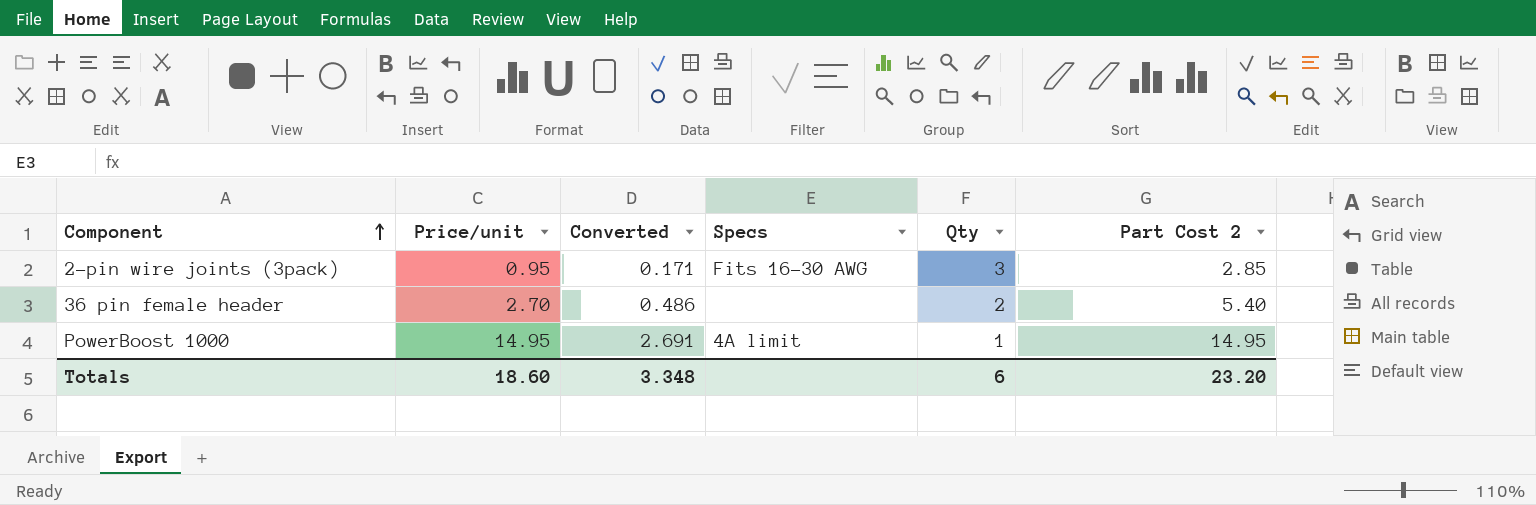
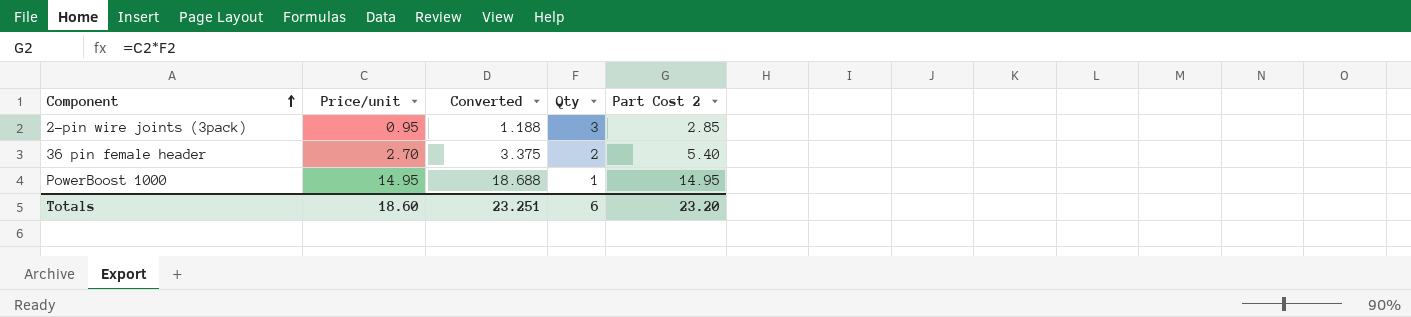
column Specs | position: 4 -> none
column Converted | formula: [Price/unit] * 0.18 -> [Price/unit] * 1.25
Totals | Converted: 3.348 -> 23.251

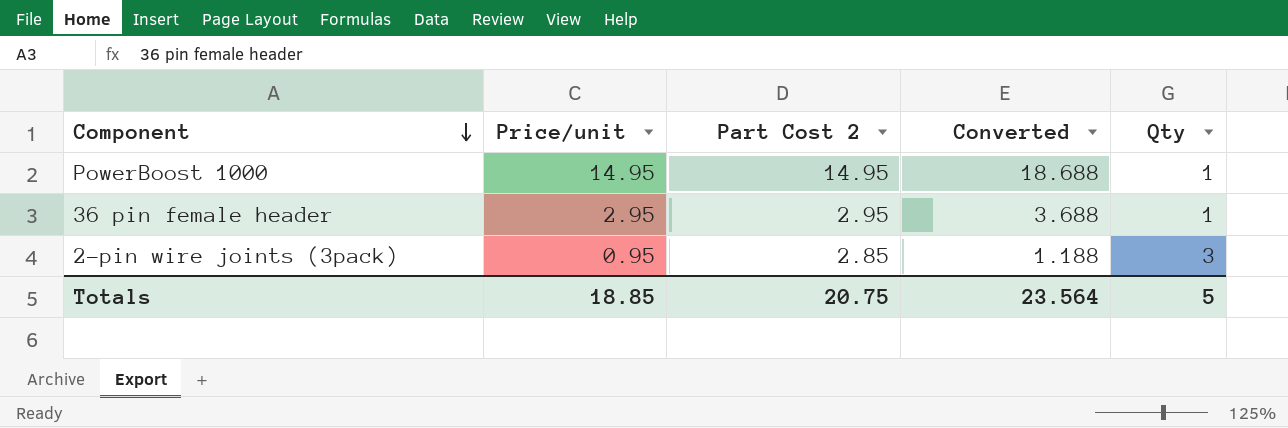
row order: Component ascending -> Component descending
column Part Cost 2 | position: 5 -> 3
36 pin female header | Price/unit: 2.70 -> 2.95
36 pin female header | Part Cost 2: 5.40 -> 2.95
36 pin female header | Converted: 3.375 -> 3.688
36 pin female header | Qty: 2 -> 1
Totals | Price/unit: 18.60 -> 18.85
Totals | Part Cost 2: 23.20 -> 20.75
Totals | Converted: 23.251 -> 23.564
Totals | Qty: 6 -> 5

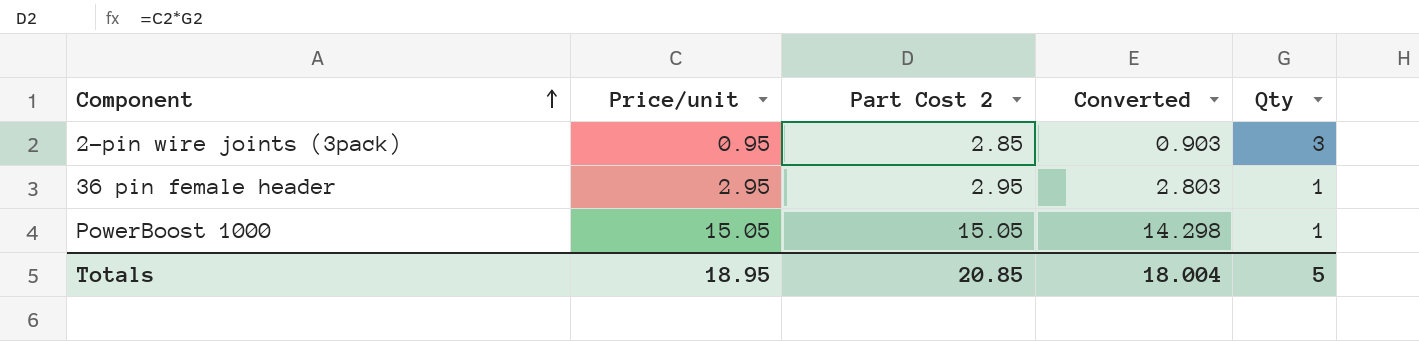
row order: Component descending -> Component ascending
column Converted | formula: [Price/unit] * 1.25 -> [Price/unit] * 0.95
PowerBoost 1000 | Price/unit: 14.95 -> 15.05
PowerBoost 1000 | Part Cost 2: 14.95 -> 15.05
Totals | Price/unit: 18.85 -> 18.95
Totals | Part Cost 2: 20.75 -> 20.85
Totals | Converted: 23.564 -> 18.004

